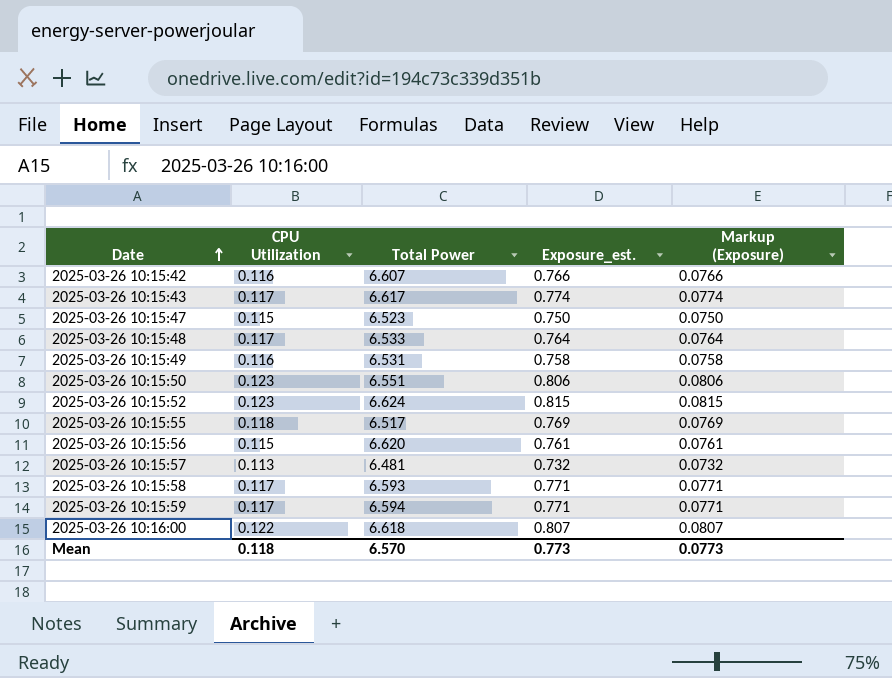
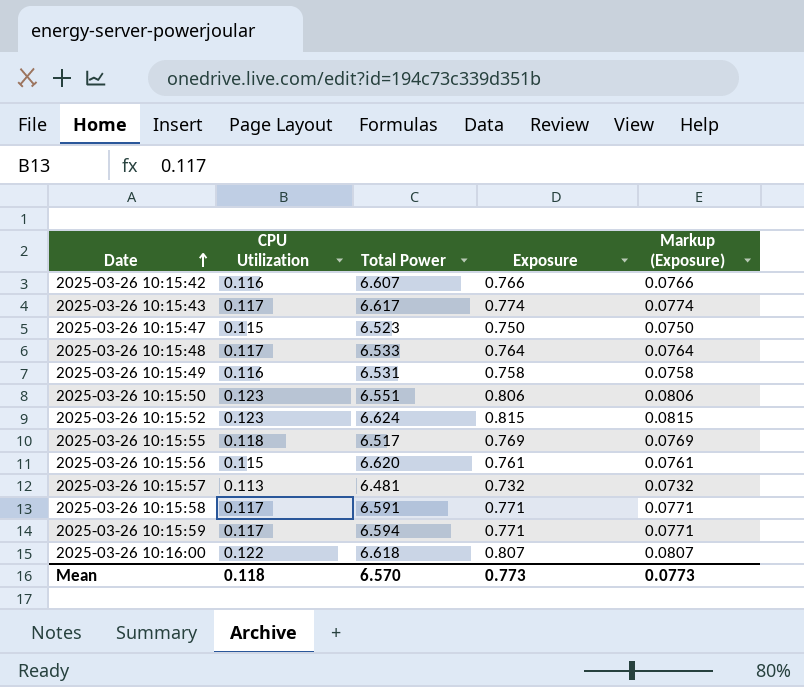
column name: Exposure_est. -> Exposure
2025-03-26 10:15:58 | Total Power: 6.593 -> 6.591

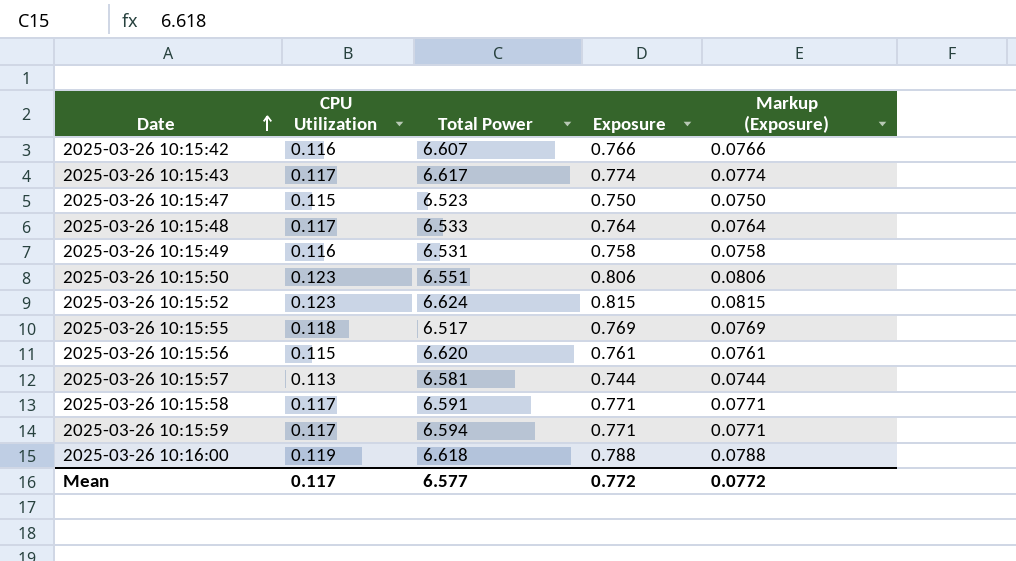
2025-03-26 10:15:57 | Total Power: 6.481 -> 6.581
2025-03-26 10:15:57 | Exposure: 0.732 -> 0.744
2025-03-26 10:15:57 | Markup (Exposure): 0.0732 -> 0.0744
2025-03-26 10:16:00 | CPU Utilization: 0.122 -> 0.119
2025-03-26 10:16:00 | Exposure: 0.807 -> 0.788
2025-03-26 10:16:00 | Markup (Exposure): 0.0807 -> 0.0788
Mean | CPU Utilization: 0.118 -> 0.117
Mean | Total Power: 6.570 -> 6.577
Mean | Exposure: 0.773 -> 0.772
Mean | Markup (Exposure): 0.0773 -> 0.0772

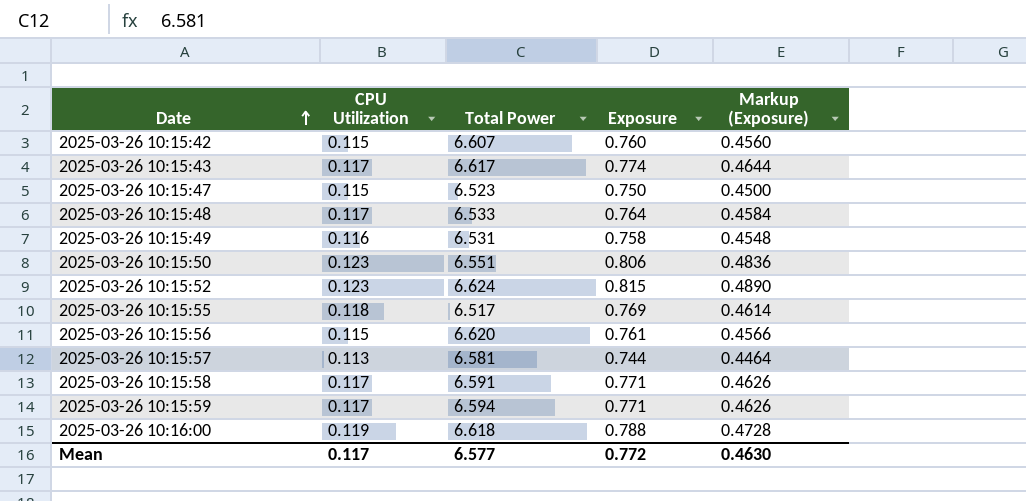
column Markup (Exposure) | formula: [Exposure] * 0.1 -> [Exposure] * 0.6
2025-03-26 10:15:42 | CPU Utilization: 0.116 -> 0.115
2025-03-26 10:15:42 | Exposure: 0.766 -> 0.760
Mean | Markup (Exposure): 0.0772 -> 0.4630

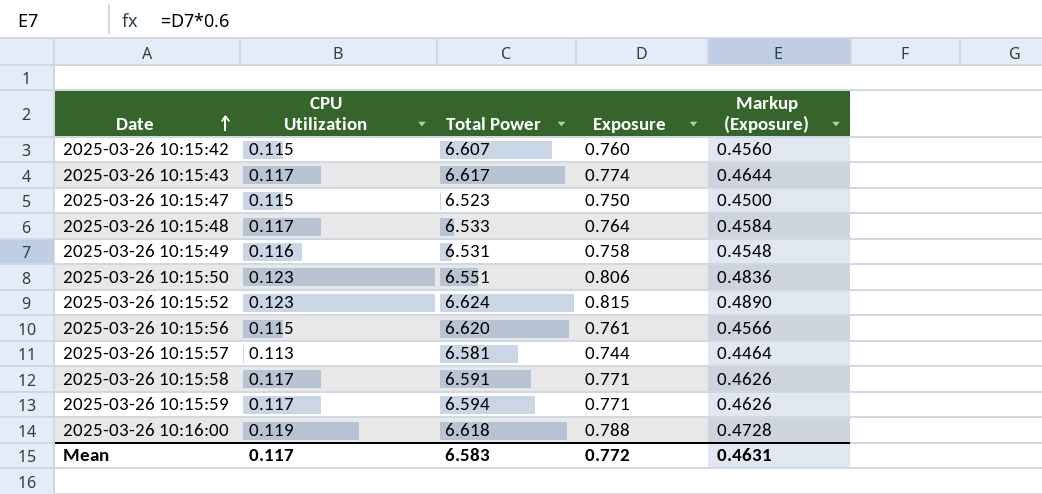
row 2025-03-26 10:15:55: 0.118 | 6.517 | 0.769 | 0.4614 -> none
Mean | Total Power: 6.577 -> 6.583
Mean | Markup (Exposure): 0.4630 -> 0.4631

